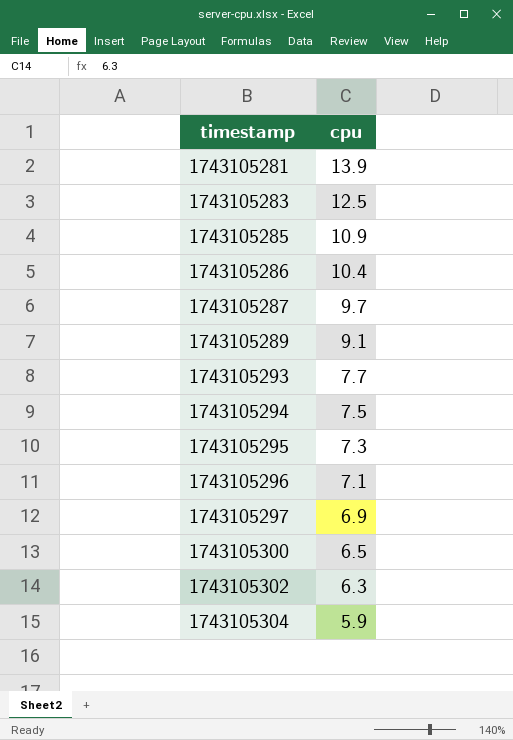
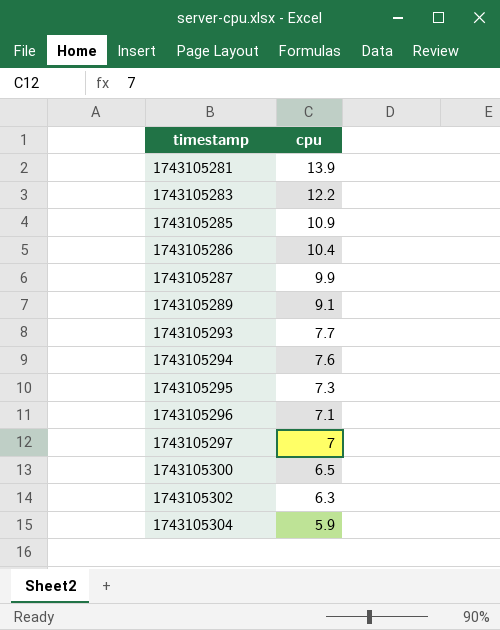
1743105283 | cpu: 12.5 -> 12.2
1743105287 | cpu: 9.7 -> 9.9
1743105294 | cpu: 7.5 -> 7.6
1743105297 | cpu: 6.9 -> 7

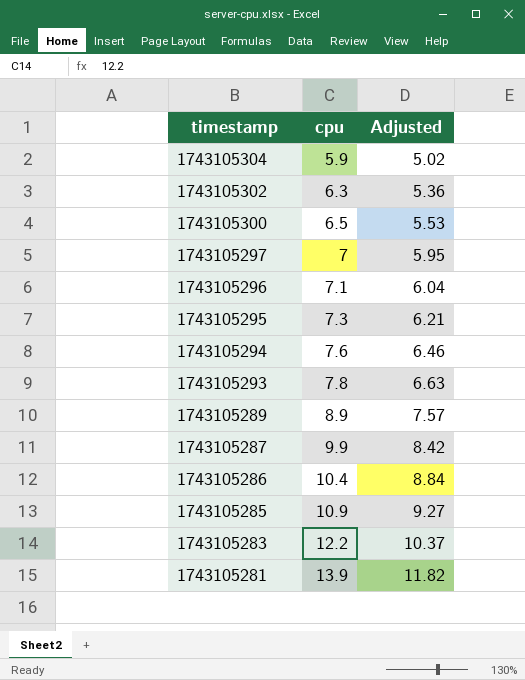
row order: timestamp ascending -> timestamp descending
column Adjusted | formula: none -> [cpu] * 0.85
1743105293 | cpu: 7.7 -> 7.8
1743105289 | cpu: 9.1 -> 8.9

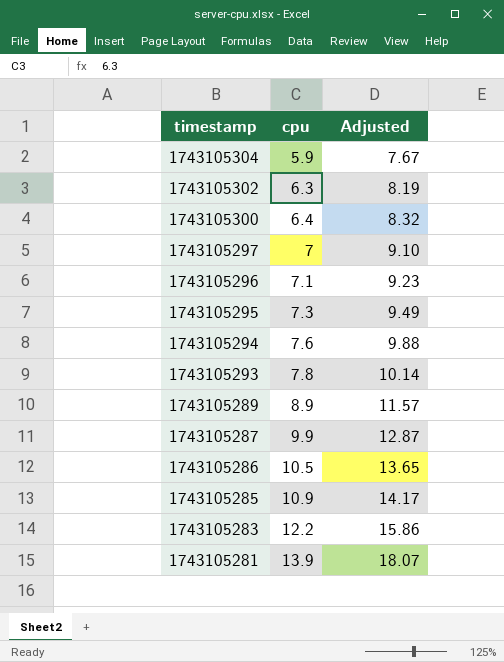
column Adjusted | formula: [cpu] * 0.85 -> [cpu] * 1.3
1743105300 | cpu: 6.5 -> 6.4
1743105286 | cpu: 10.4 -> 10.5

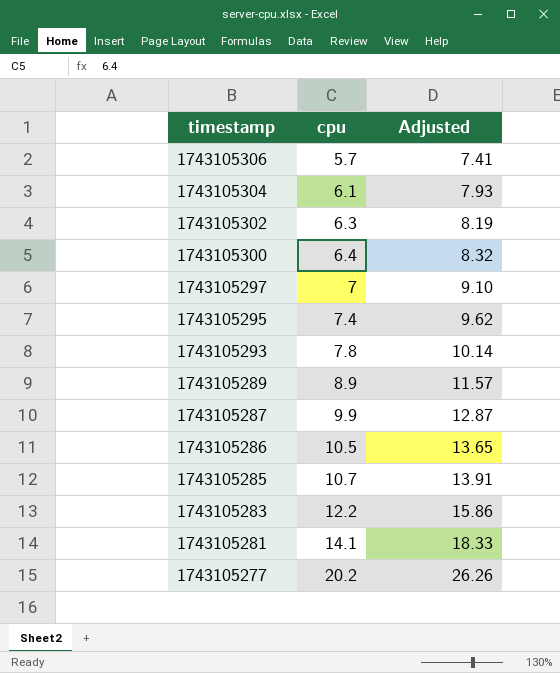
row 1743105296: 7.1 | 9.23 -> none
row 1743105294: 7.6 | 9.88 -> none
row 1743105306: none -> 5.7 | 7.41
1743105304 | cpu: 5.9 -> 6.1
1743105304 | Adjusted: 7.67 -> 7.93
1743105295 | cpu: 7.3 -> 7.4
1743105295 | Adjusted: 9.49 -> 9.62
1743105285 | cpu: 10.9 -> 10.7
1743105285 | Adjusted: 14.17 -> 13.91
1743105281 | cpu: 13.9 -> 14.1
1743105281 | Adjusted: 18.07 -> 18.33
row 1743105277: none -> 20.2 | 26.26

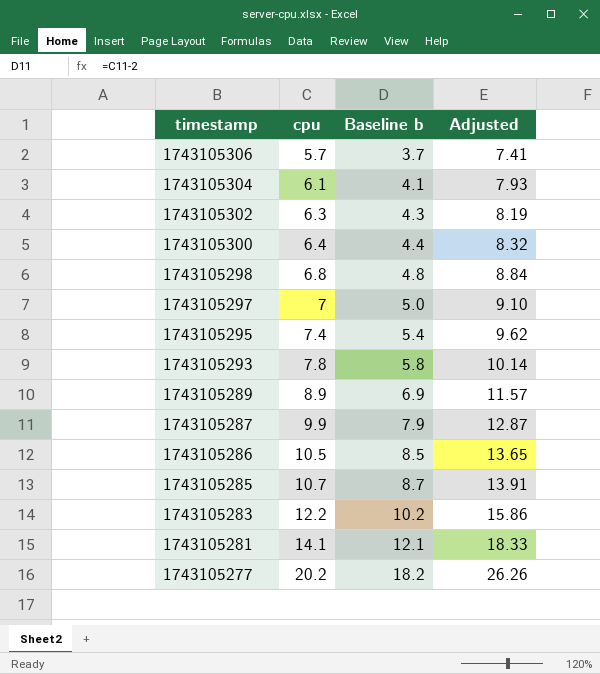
column Baseline b | formula: none -> [cpu] - 2
row 1743105298: none -> 6.8 | 4.8 | 8.84

